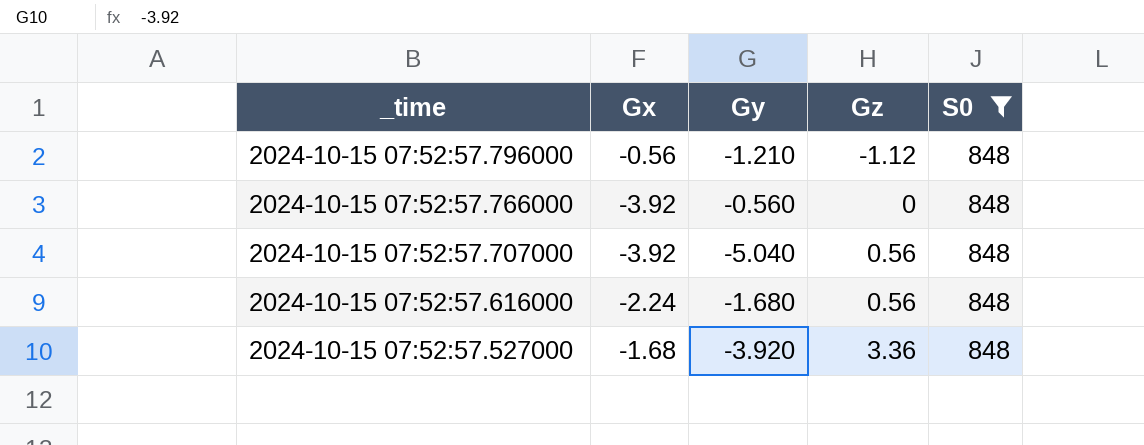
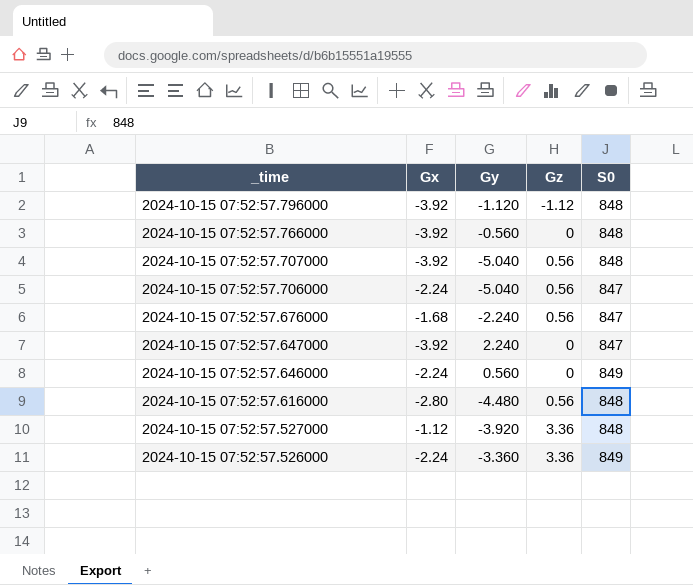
filter: S0 = 848 -> none
2024-10-15 07:52:57.796000 | Gx: -0.56 -> -3.92
2024-10-15 07:52:57.796000 | Gy: -1.210 -> -1.120
2024-10-15 07:52:57.616000 | Gx: -2.24 -> -2.80
2024-10-15 07:52:57.616000 | Gy: -1.680 -> -4.480
2024-10-15 07:52:57.527000 | Gx: -1.68 -> -1.12

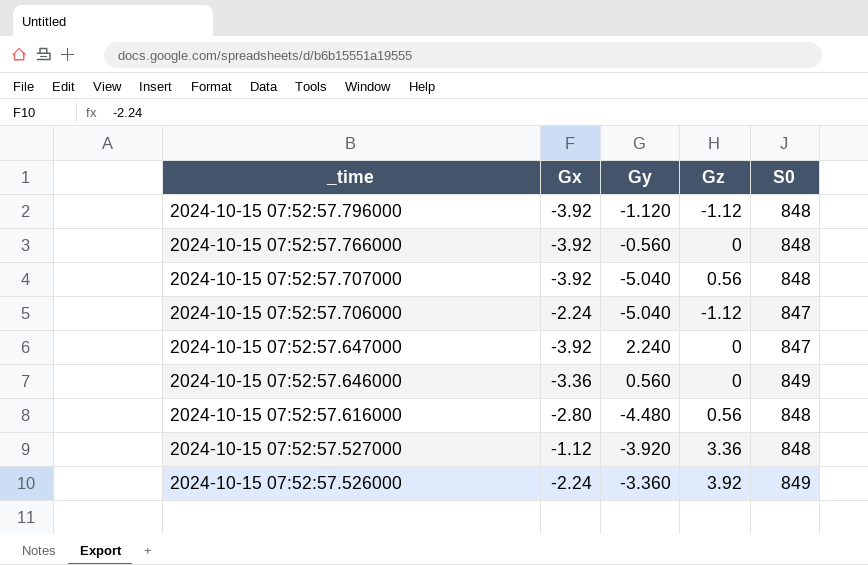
row 2024-10-15 07:52:57.676000: -1.68 | -2.240 | 0.56 | 847 -> none
2024-10-15 07:52:57.706000 | Gz: 0.56 -> -1.12
2024-10-15 07:52:57.646000 | Gx: -2.24 -> -3.36
2024-10-15 07:52:57.526000 | Gz: 3.36 -> 3.92

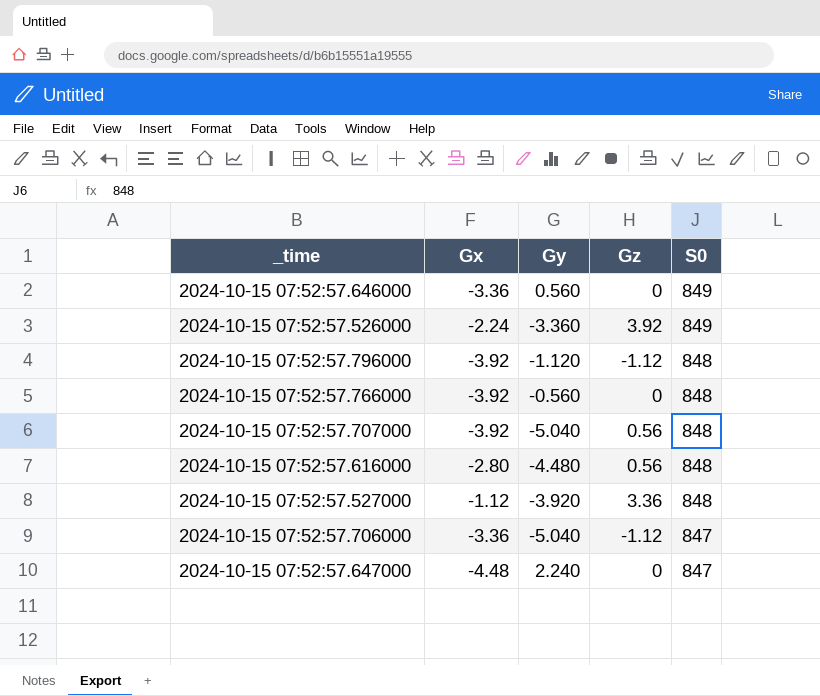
row order: _time descending -> S0 descending
2024-10-15 07:52:57.706000 | Gx: -2.24 -> -3.36
2024-10-15 07:52:57.647000 | Gx: -3.92 -> -4.48

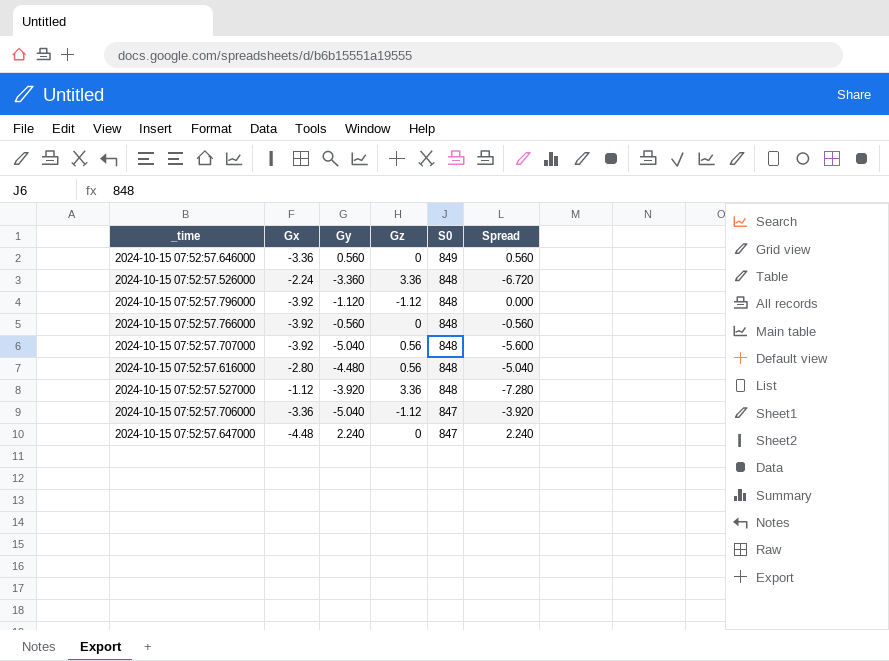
column Spread | formula: none -> [Gy] - [Gz]
2024-10-15 07:52:57.526000 | Gz: 3.92 -> 3.36
2024-10-15 07:52:57.526000 | S0: 849 -> 848

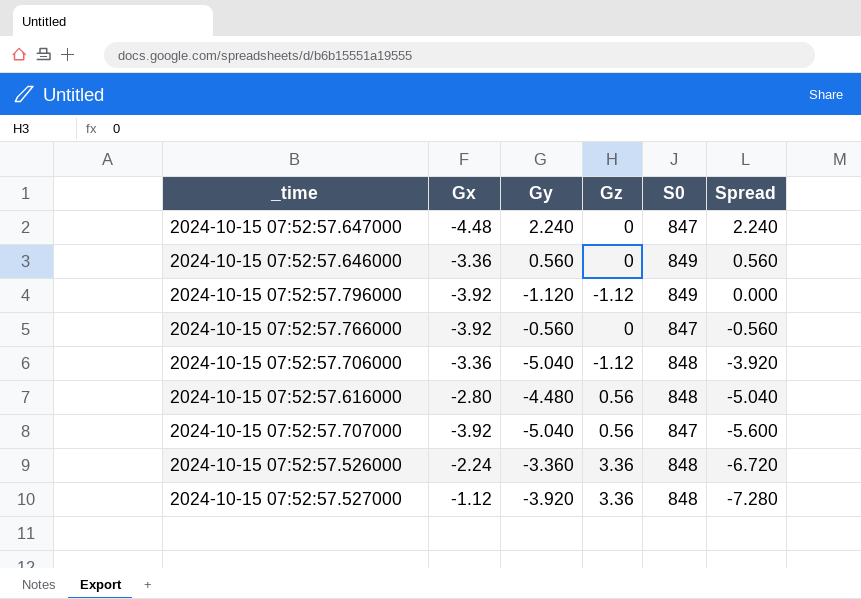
row order: S0 descending -> Spread descending
2024-10-15 07:52:57.796000 | S0: 848 -> 849
2024-10-15 07:52:57.766000 | S0: 848 -> 847
2024-10-15 07:52:57.706000 | S0: 847 -> 848
2024-10-15 07:52:57.707000 | S0: 848 -> 847

